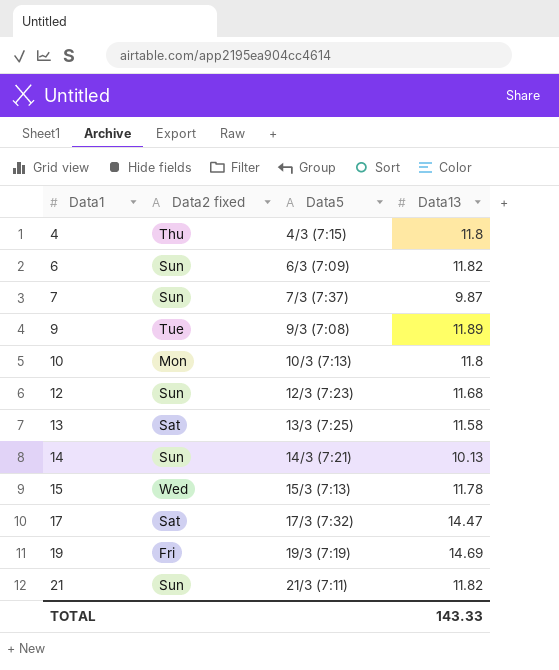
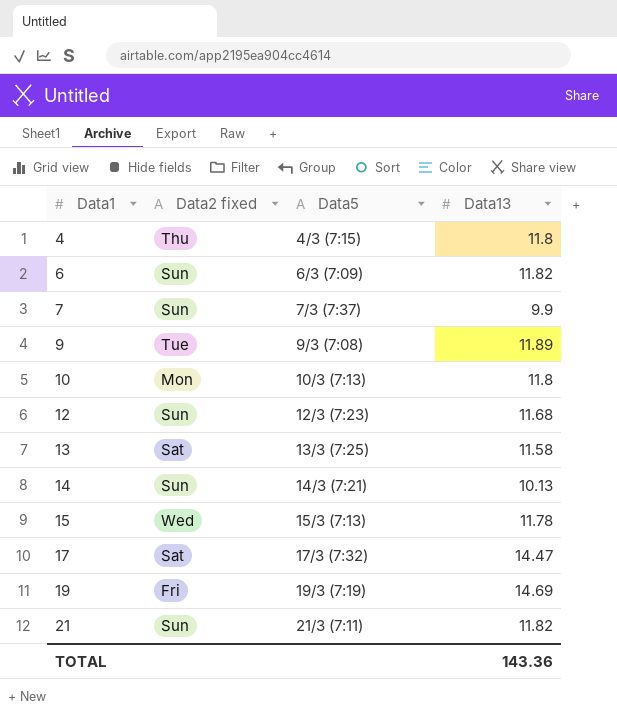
7 | Data13: 9.87 -> 9.9
TOTAL | Data13: 143.33 -> 143.36

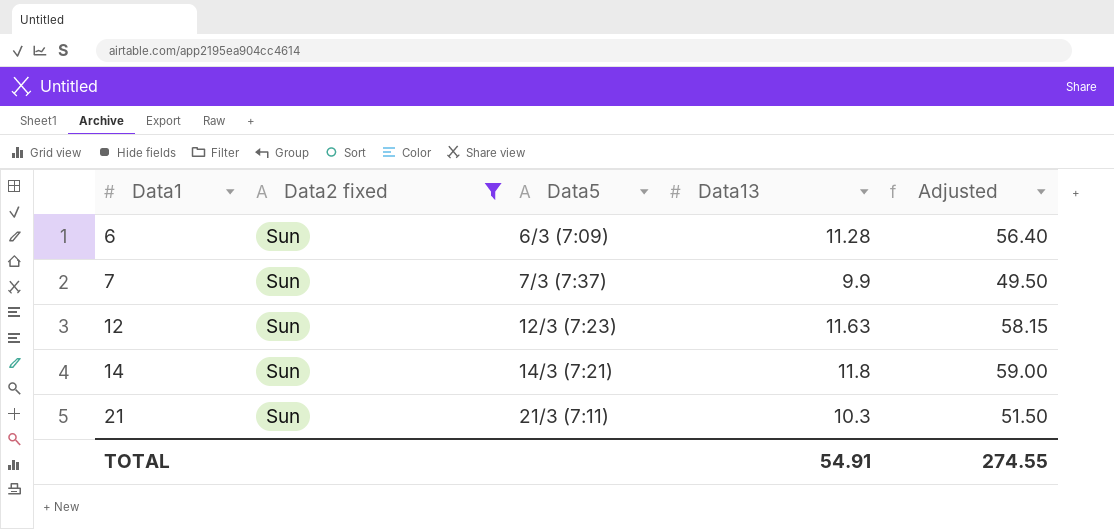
filter: none -> Data2 fixed = Sun
column Adjusted | formula: none -> [Data13] * 5
6 | Data13: 11.82 -> 11.28
12 | Data13: 11.68 -> 11.63
14 | Data13: 10.13 -> 11.8
21 | Data13: 11.82 -> 10.3
TOTAL | Data13: 143.36 -> 54.91

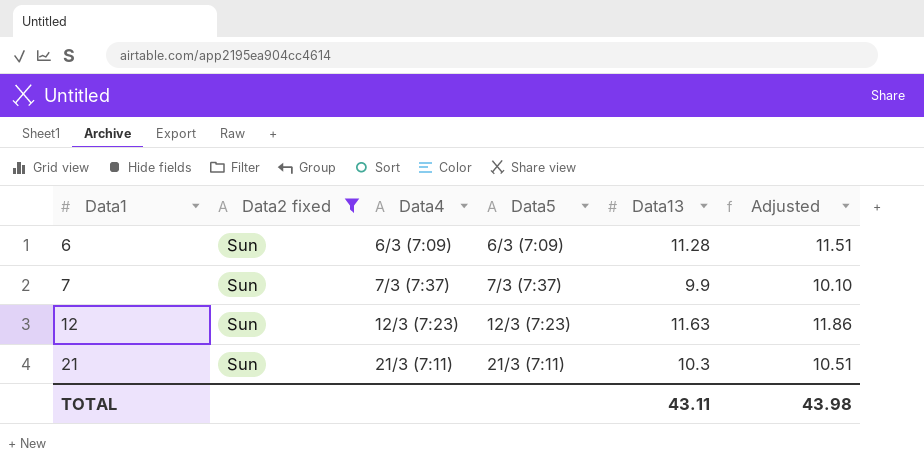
column Data4 | position: none -> 3
column Adjusted | formula: [Data13] * 5 -> [Data13] * 1.02
row 14: Sun | 14/3 (7:21) | 11.8 | 59.00 -> none
TOTAL | Data13: 54.91 -> 43.11
TOTAL | Adjusted: 274.55 -> 43.98

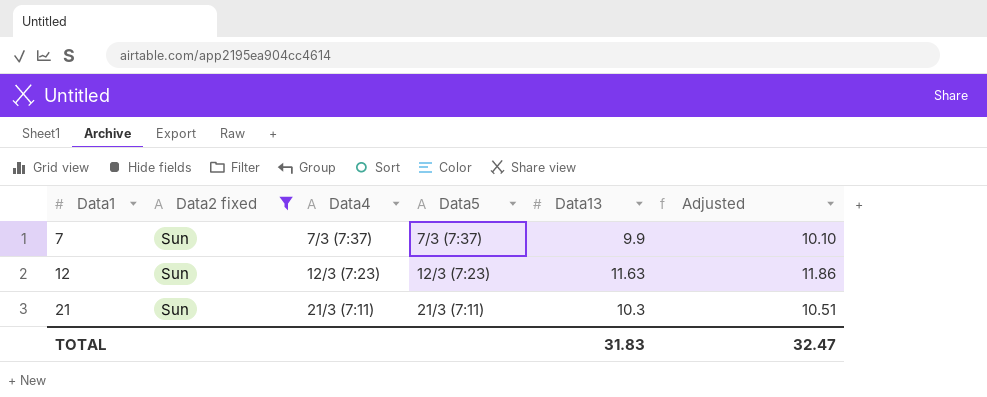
row 6: Sun | 6/3 (7:09) | 6/3 (7:09) | 11.28 | 11.51 -> none
TOTAL | Data13: 43.11 -> 31.83
TOTAL | Adjusted: 43.98 -> 32.47

